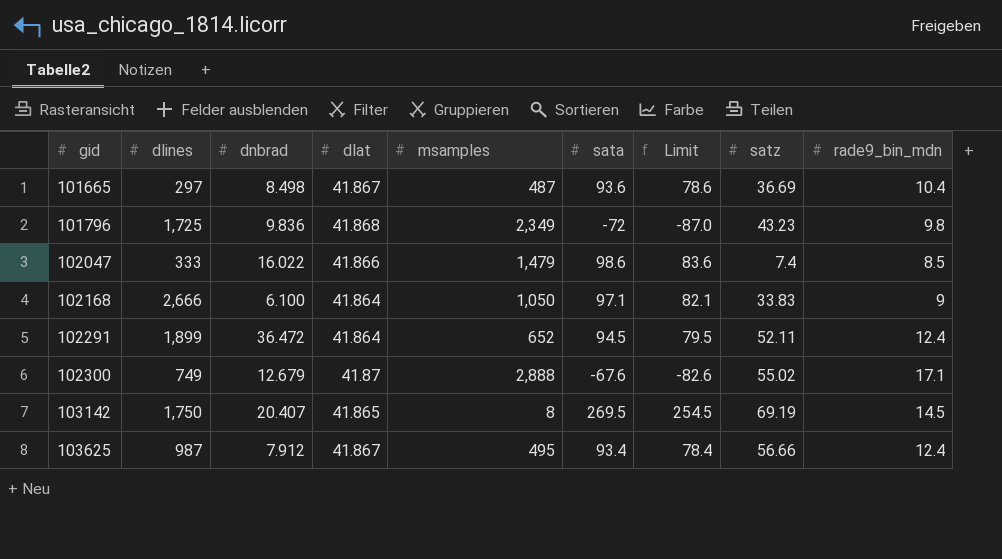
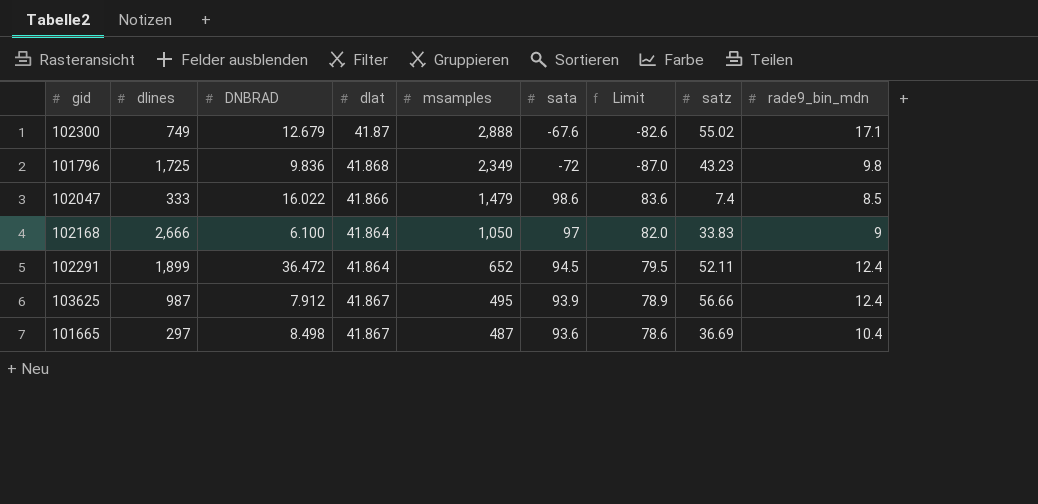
row order: gid ascending -> msamples descending
column name: dnbrad -> DNBRAD
row 103142: 1,750 | 20.407 | 41.865 | 8 | 269.5 | 254.5 | 69.19 | 14.5 -> none
102168 | sata: 97.1 -> 97
102168 | Limit: 82.1 -> 82.0
103625 | sata: 93.4 -> 93.9
103625 | Limit: 78.4 -> 78.9

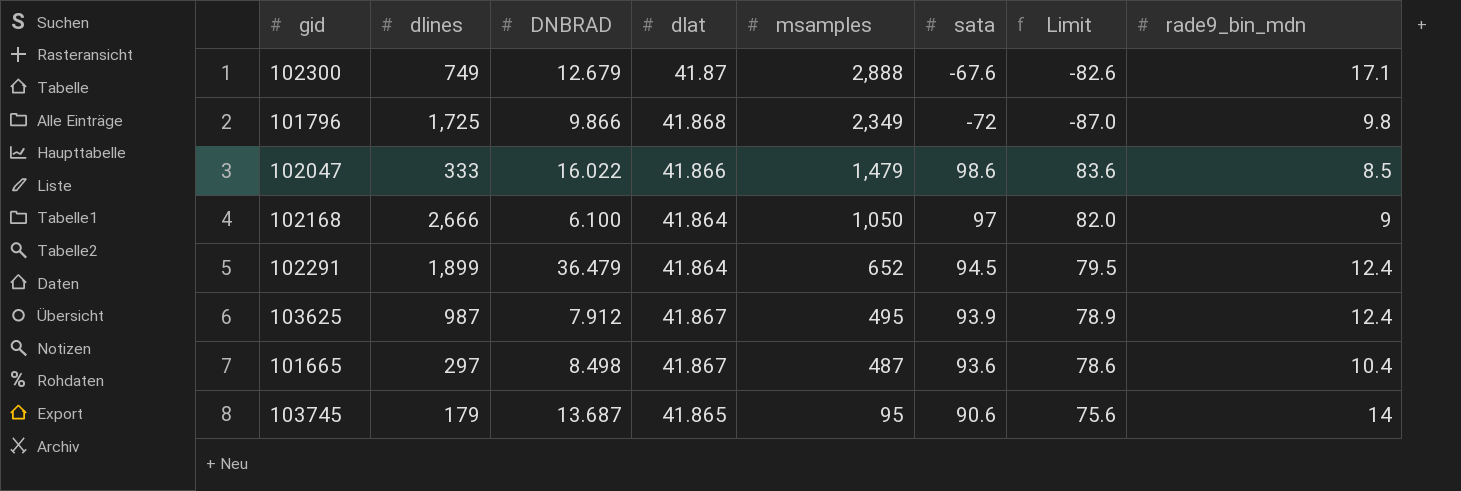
column satz | position: 8 -> none
101796 | DNBRAD: 9.836 -> 9.866
102291 | DNBRAD: 36.472 -> 36.479
row 103745: none -> 179 | 13.687 | 41.865 | 95 | 90.6 | 75.6 | 14

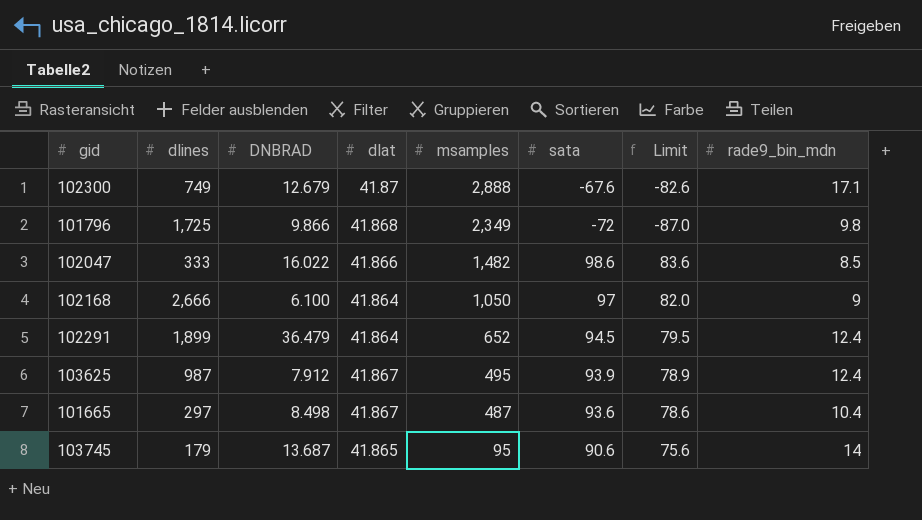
102047 | msamples: 1,479 -> 1,482

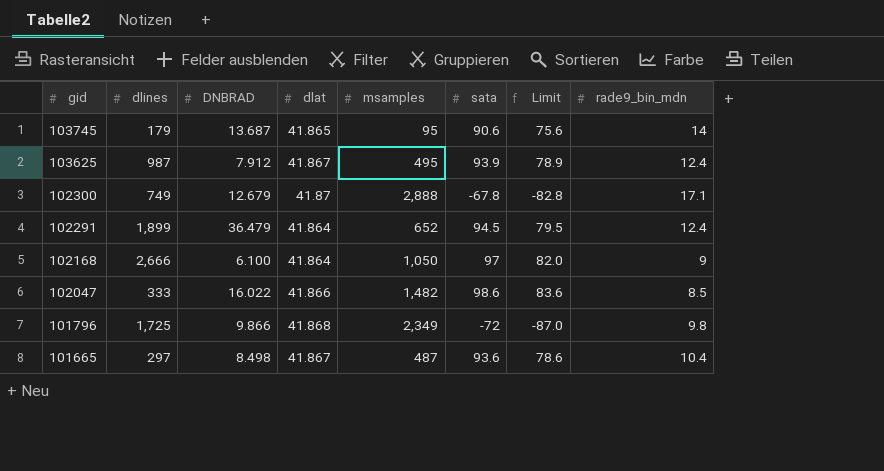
row order: msamples descending -> gid descending
102300 | sata: -67.6 -> -67.8
102300 | Limit: -82.6 -> -82.8

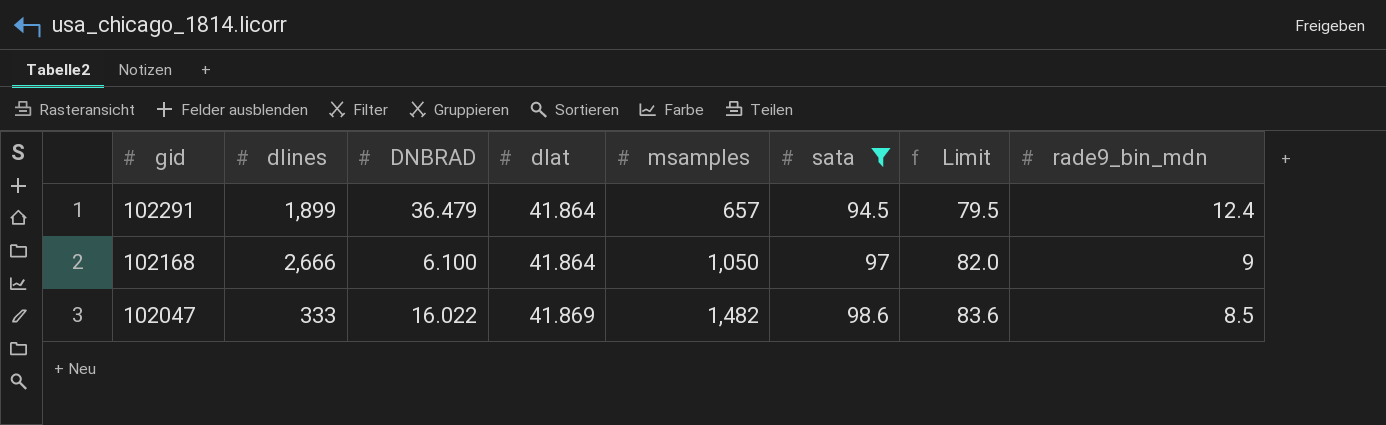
filter: none -> sata >= 94.5
102291 | msamples: 652 -> 657
102047 | dlat: 41.866 -> 41.869

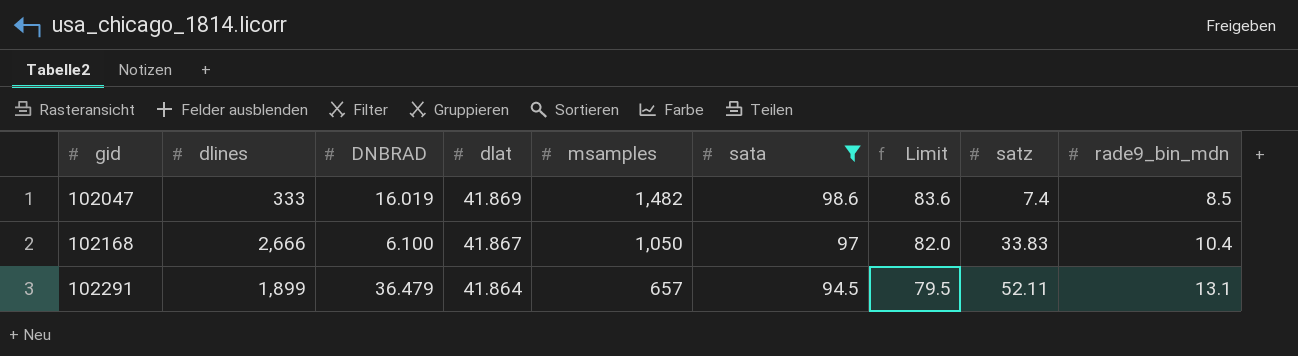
row order: gid descending -> gid ascending
column satz | position: none -> 8
102047 | DNBRAD: 16.022 -> 16.019
102168 | dlat: 41.864 -> 41.867
102168 | rade9_bin_mdn: 9 -> 10.4
102291 | rade9_bin_mdn: 12.4 -> 13.1

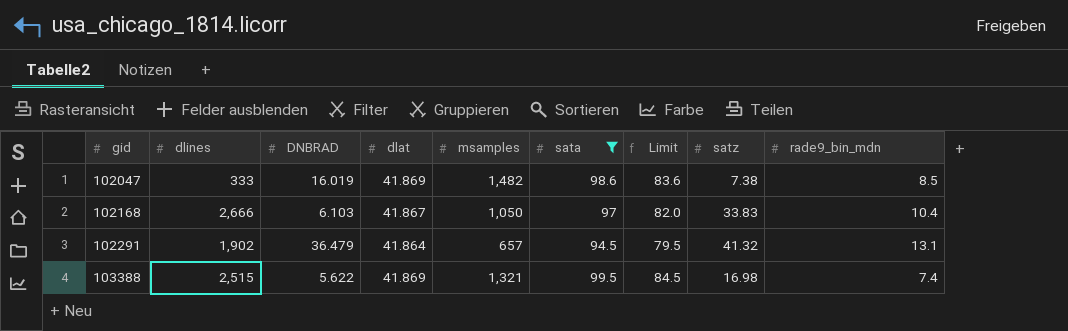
102047 | satz: 7.4 -> 7.38
102168 | DNBRAD: 6.100 -> 6.103
102291 | dlines: 1,899 -> 1,902
102291 | satz: 52.11 -> 41.32
row 103388: none -> 2,515 | 5.622 | 41.869 | 1,321 | 99.5 | 84.5 | 16.98 | 7.4

